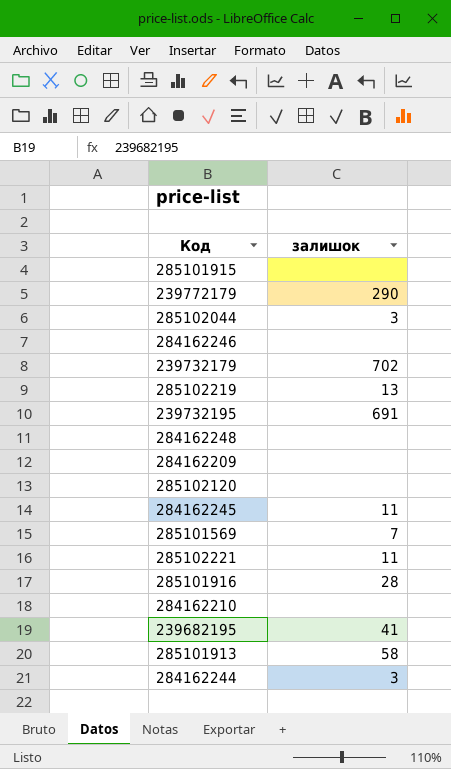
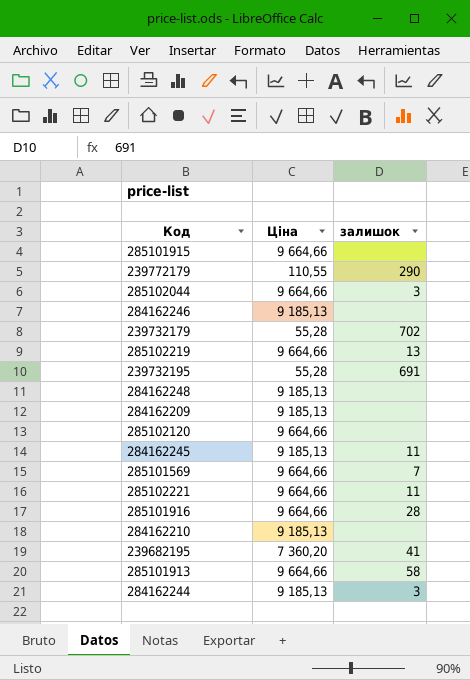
column Ціна | position: none -> 2

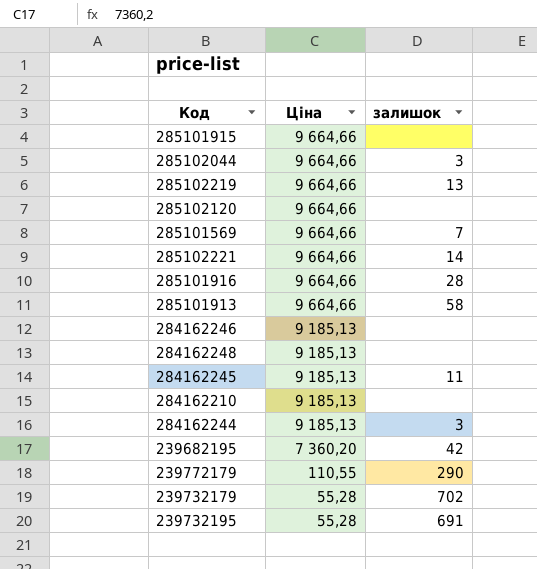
row order: none -> Ціна descending
row 284162209: 9 185,13 | none -> none
285102221 | залишок: 11 -> 14
239682195 | залишок: 41 -> 42

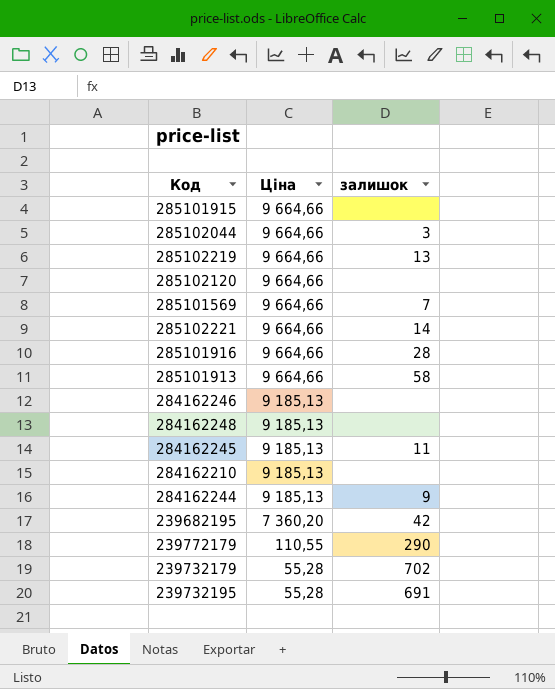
284162244 | залишок: 3 -> 9

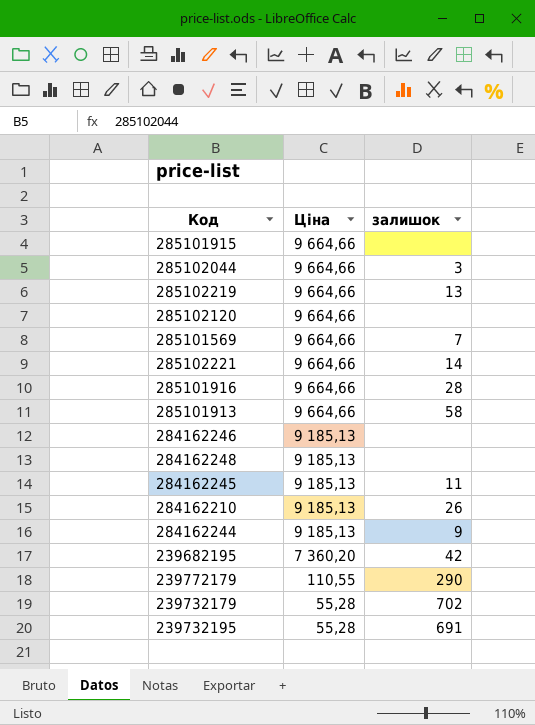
284162210 | залишок: none -> 26

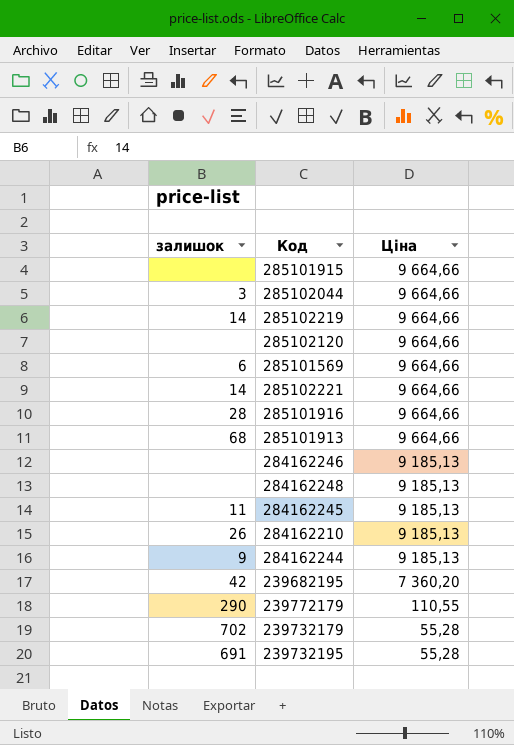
column залишок | position: 3 -> 1
285102219 | залишок: 13 -> 14
285101569 | залишок: 7 -> 6
285101913 | залишок: 58 -> 68

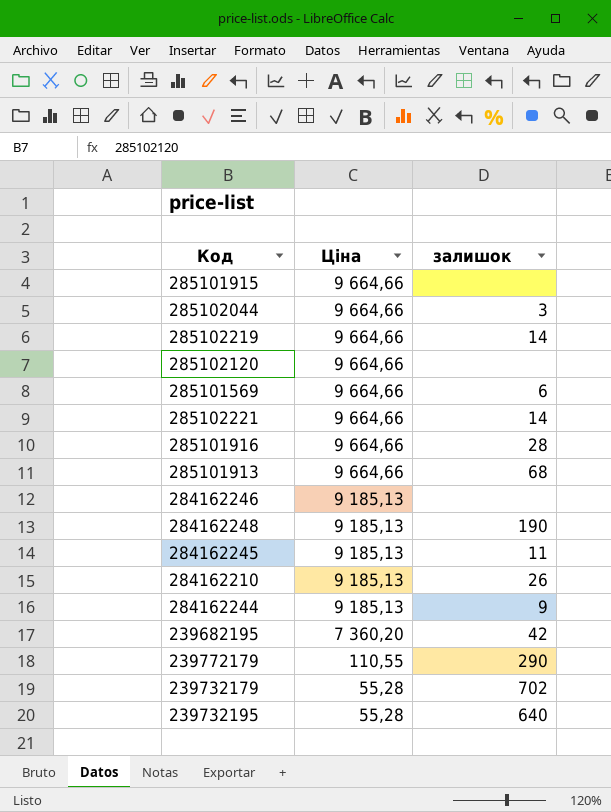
column залишок | position: 1 -> 3
284162248 | залишок: none -> 190
239732195 | залишок: 691 -> 640

